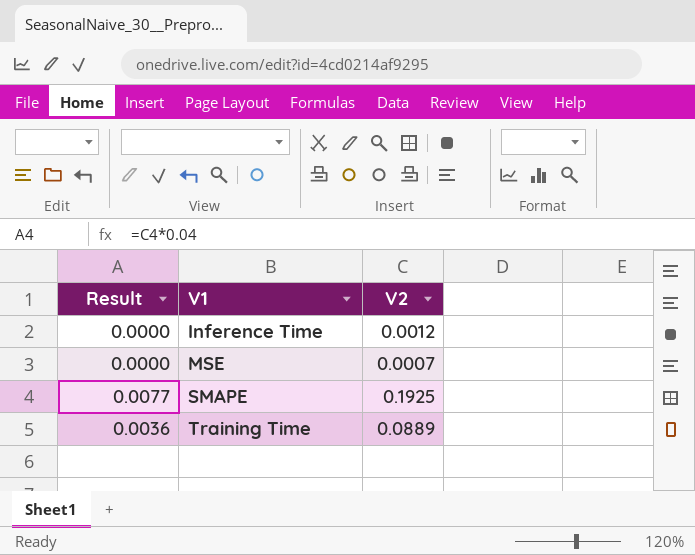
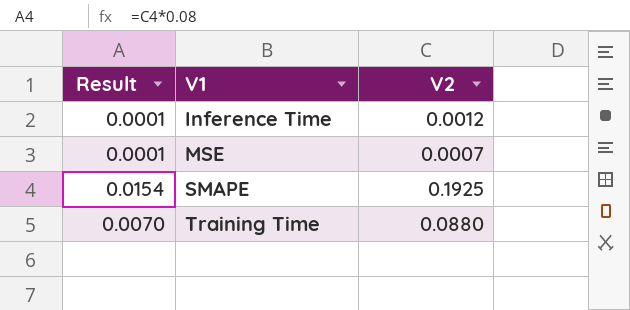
column Result | formula: [V2] * 0.04 -> [V2] * 0.08
Training Time | V2: 0.0889 -> 0.0880

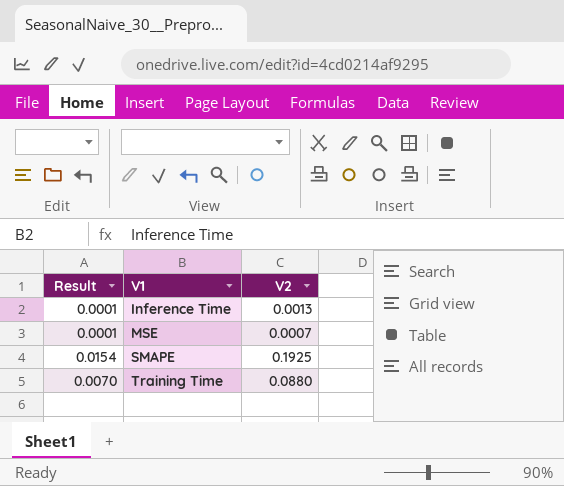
Inference Time | V2: 0.0012 -> 0.0013

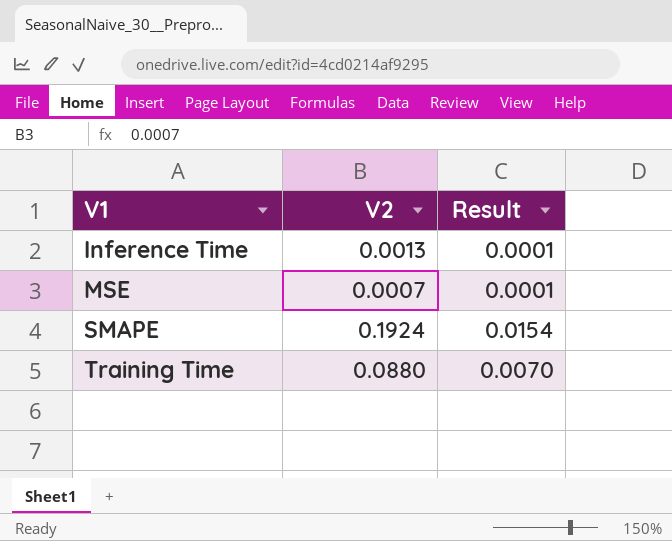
column Result | position: 1 -> 3
SMAPE | V2: 0.1925 -> 0.1924

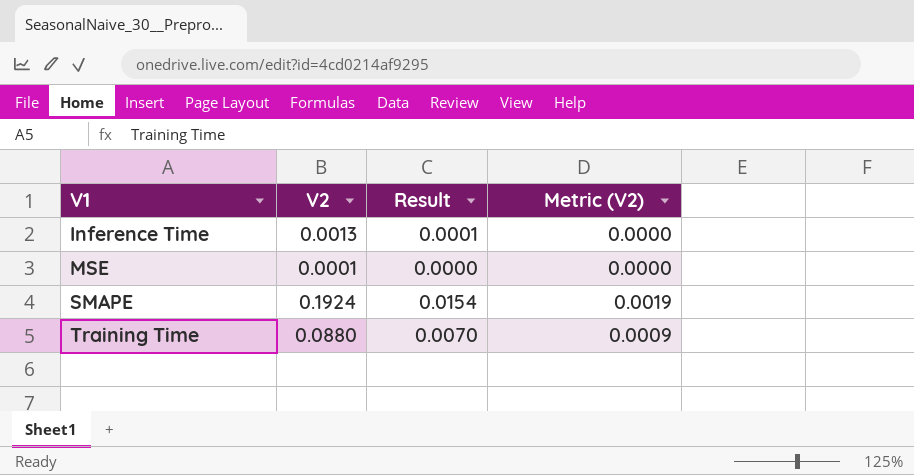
column Metric (V2) | formula: none -> [V2] * 0.01
MSE | V2: 0.0007 -> 0.0001
MSE | Result: 0.0001 -> 0.0000

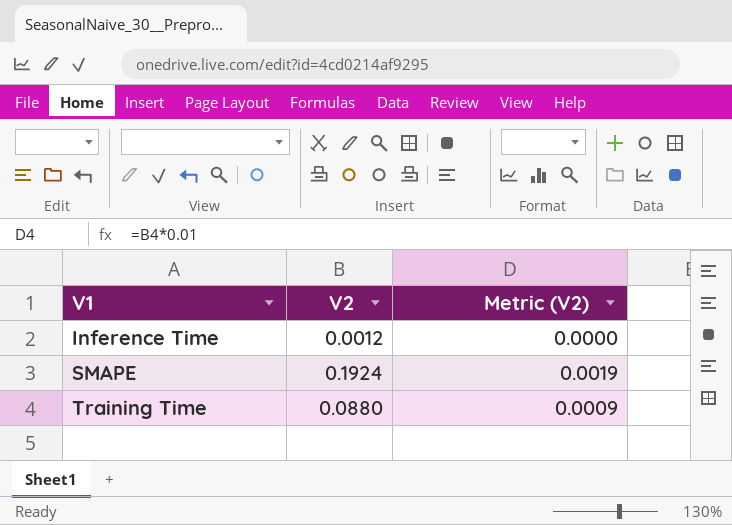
column Result | formula: [V2] * 0.08 -> none
row MSE: 0.0001 | 0.0000 | 0.0000 -> none
Inference Time | V2: 0.0013 -> 0.0012

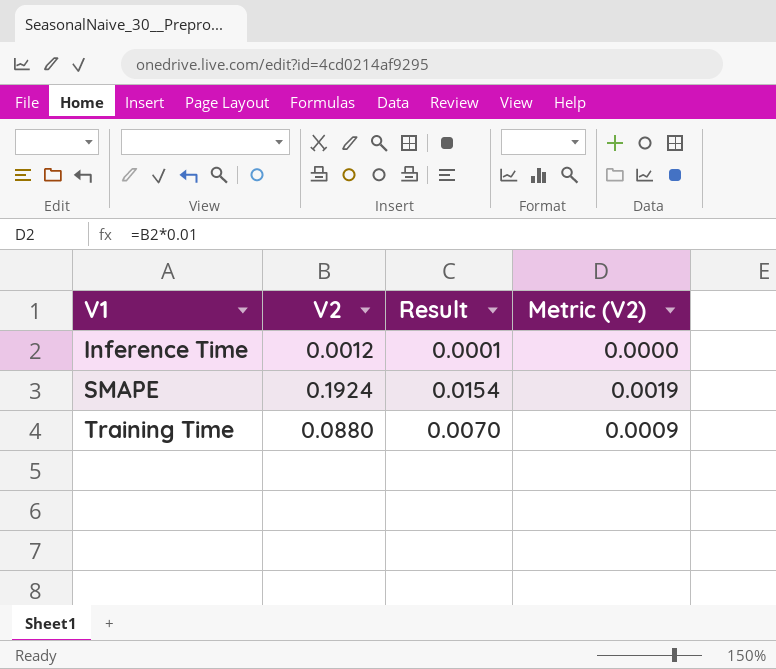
column Result | formula: none -> [V2] * 0.08

